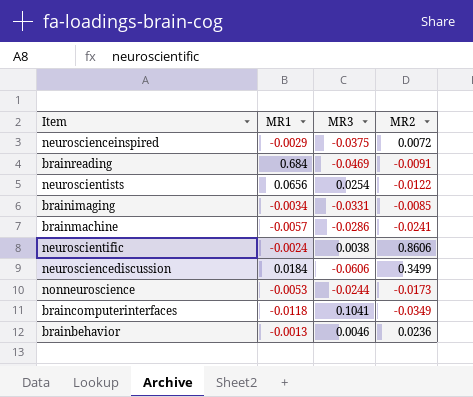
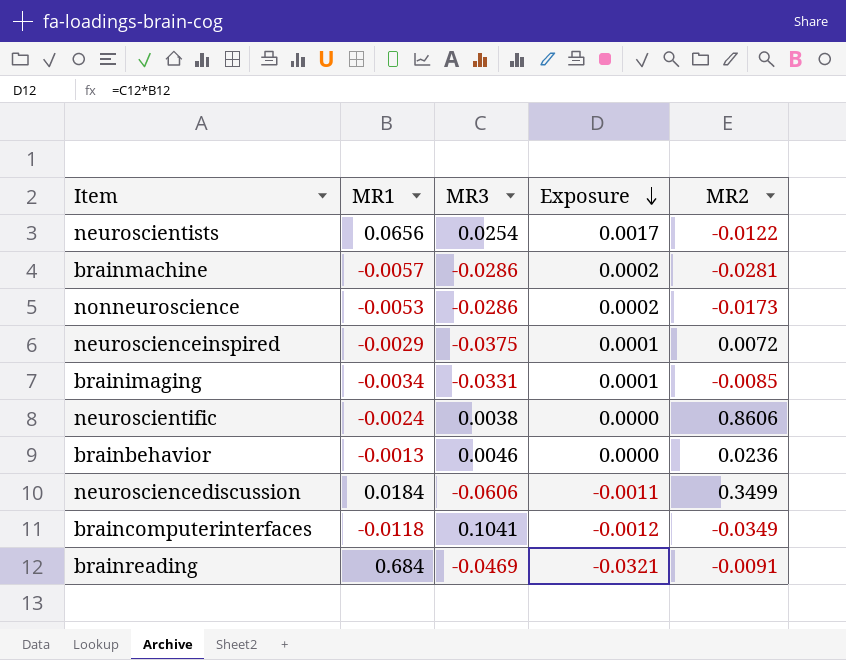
row order: none -> Exposure descending
column Exposure | formula: none -> [MR1] * [MR3]
brainmachine | MR2: -0.0241 -> -0.0281
nonneuroscience | MR3: -0.0244 -> -0.0286

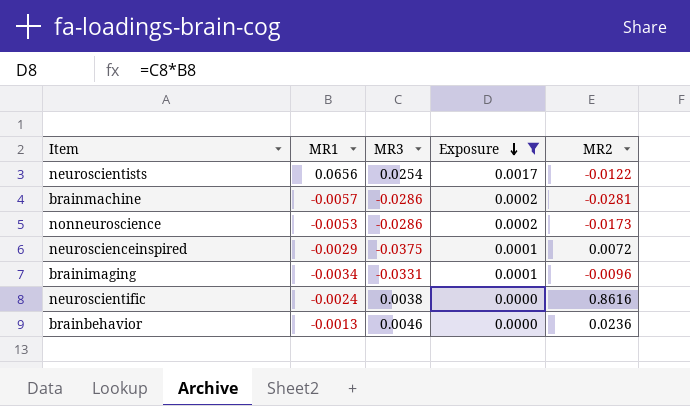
filter: none -> Exposure >= 0.0000
brainimaging | MR2: -0.0085 -> -0.0096
neuroscientific | MR2: 0.8606 -> 0.8616

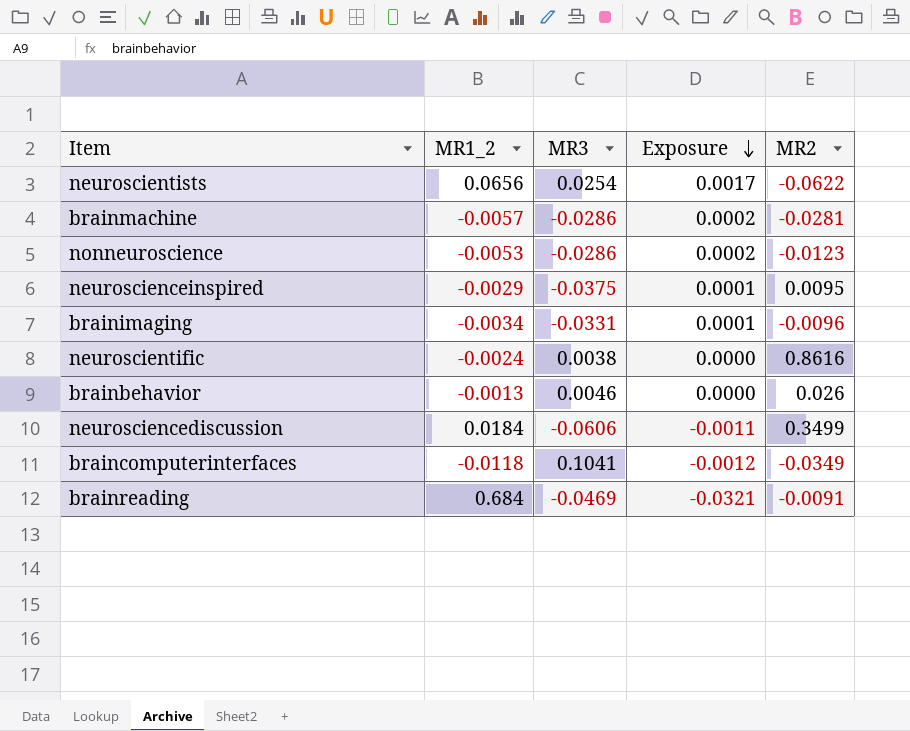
filter: Exposure >= 0.0000 -> none
column name: MR1 -> MR1_2
neuroscientists | MR2: -0.0122 -> -0.0622
nonneuroscience | MR2: -0.0173 -> -0.0123
neuroscienceinspired | MR2: 0.0072 -> 0.0095
brainbehavior | MR2: 0.0236 -> 0.026

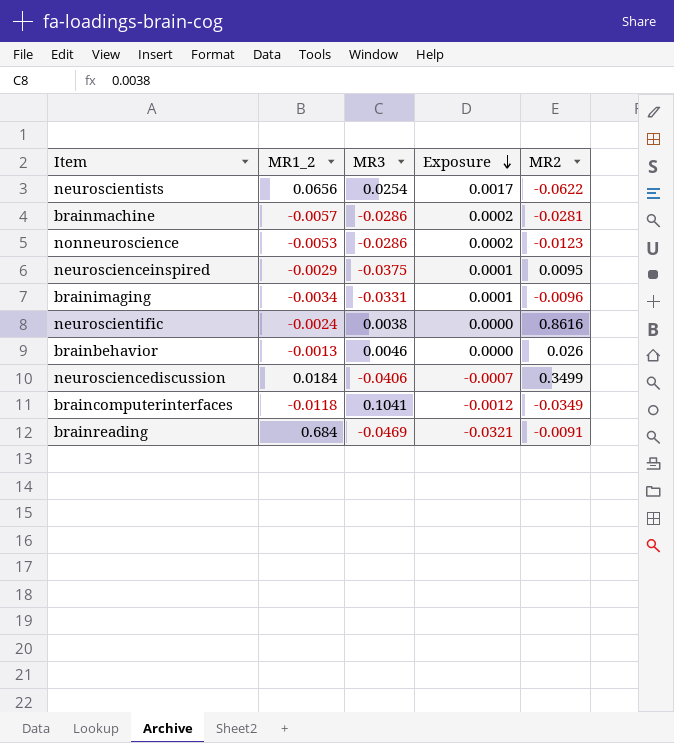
neurosciencediscussion | MR3: -0.0606 -> -0.0406
neurosciencediscussion | Exposure: -0.0011 -> -0.0007

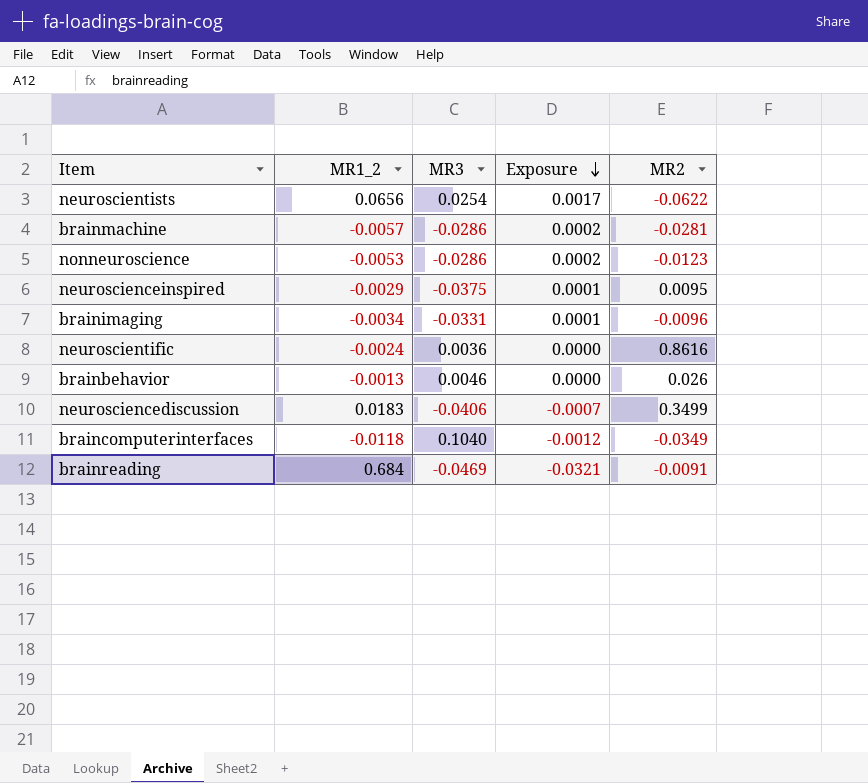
neuroscientific | MR3: 0.0038 -> 0.0036
neurosciencediscussion | MR1_2: 0.0184 -> 0.0183
braincomputerinterfaces | MR3: 0.1041 -> 0.1040

